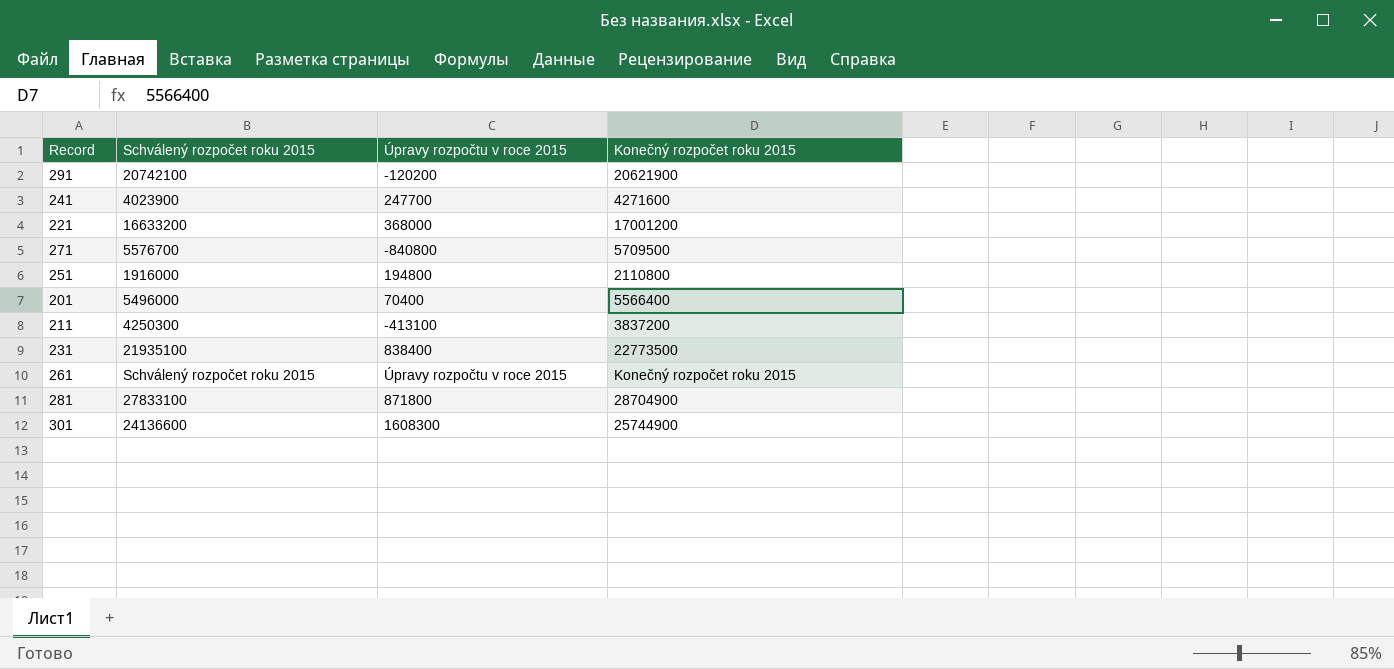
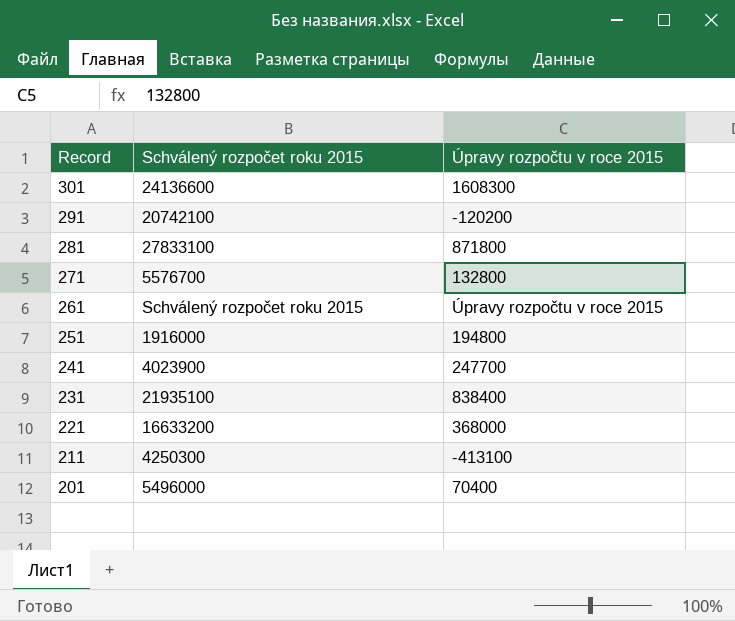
row order: none -> Record descending
column Konečný rozpočet roku 2015 | position: 4 -> none
271 | Úpravy rozpočtu v roce 2015: -840800 -> 132800

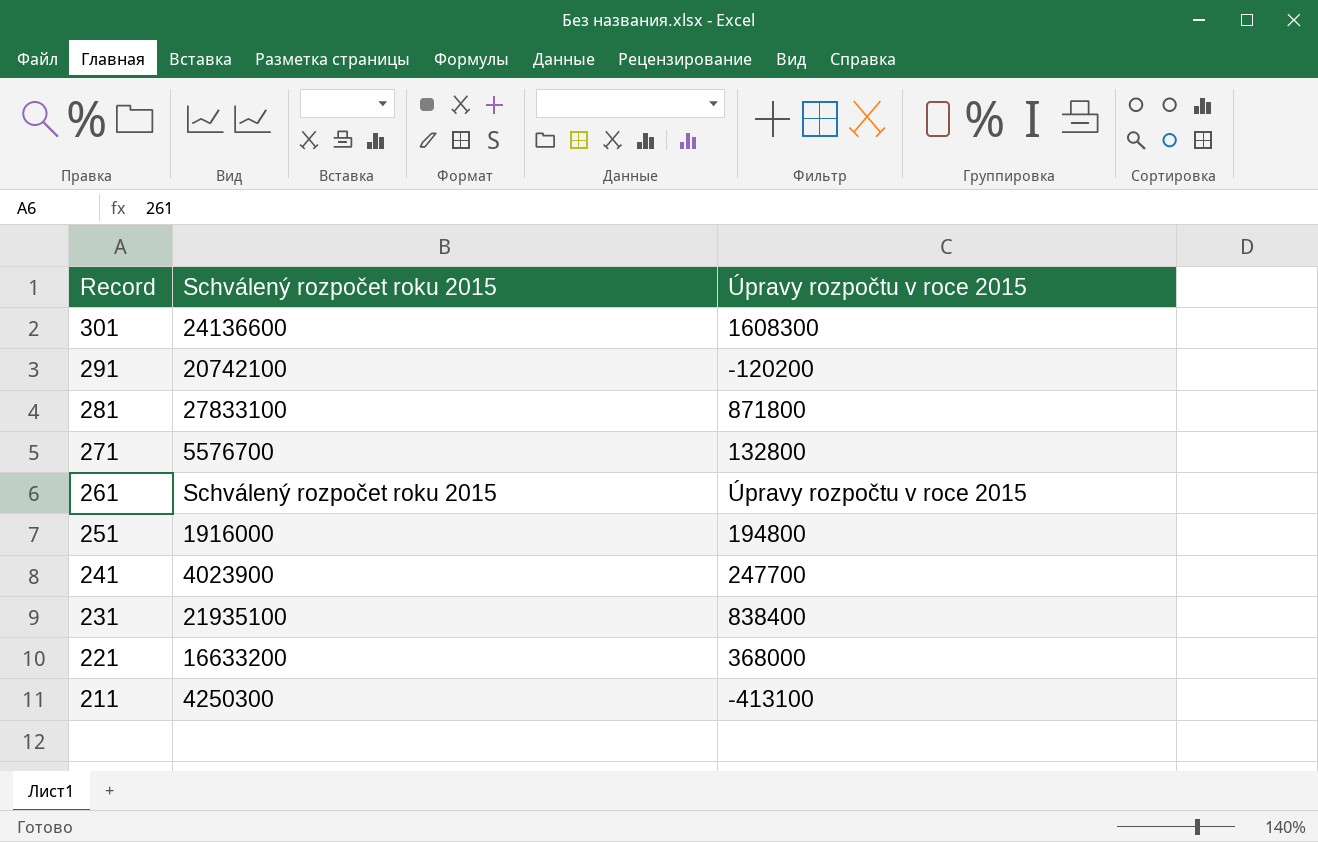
row 201: 5496000 | 70400 -> none

